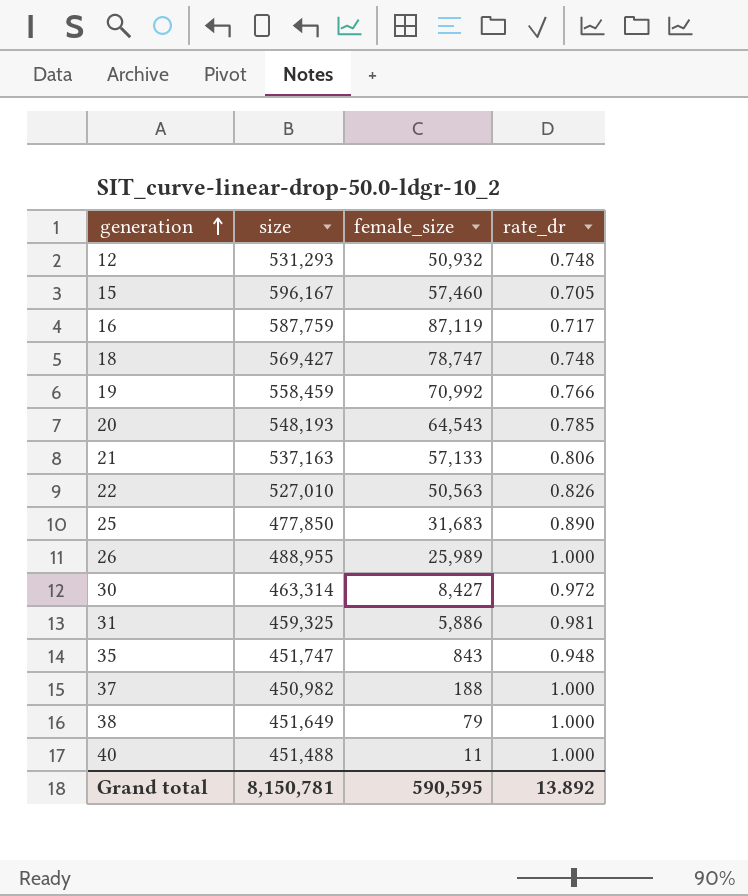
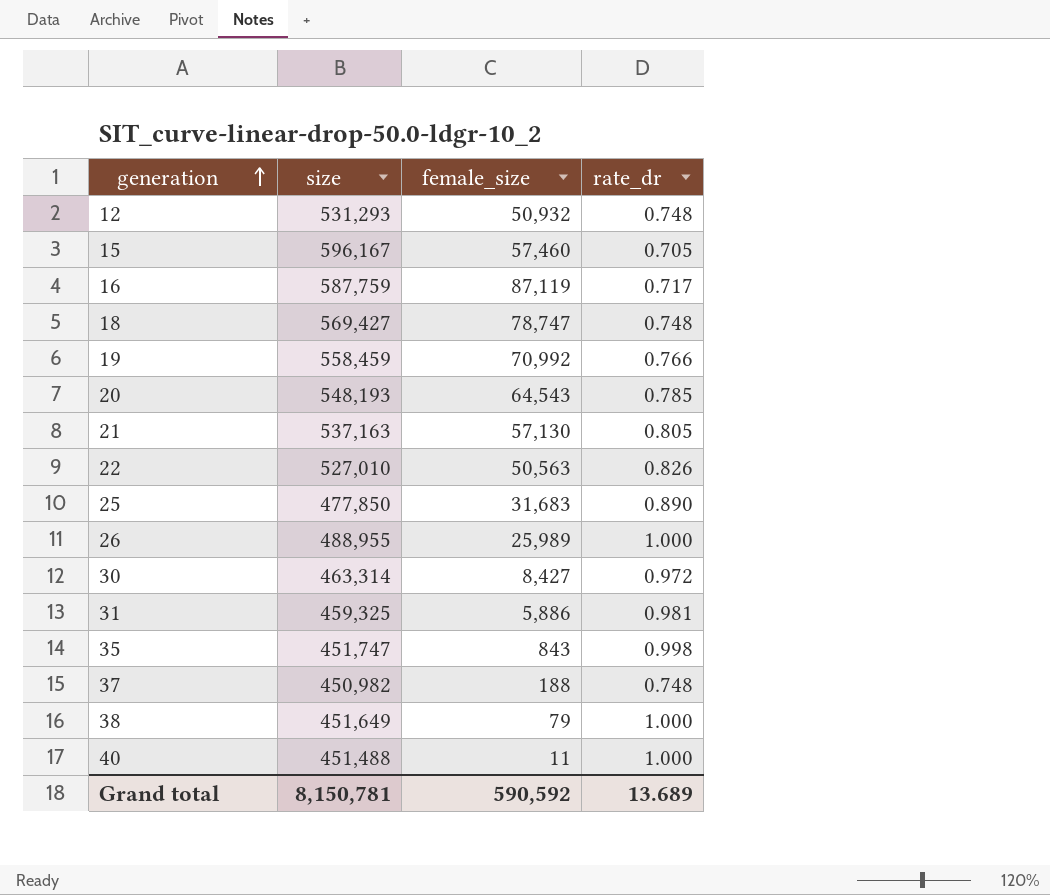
21 | female_size: 57,133 -> 57,130
21 | rate_dr: 0.806 -> 0.805
35 | rate_dr: 0.948 -> 0.998
37 | rate_dr: 1.000 -> 0.748
Grand total | female_size: 590,595 -> 590,592
Grand total | rate_dr: 13.892 -> 13.689

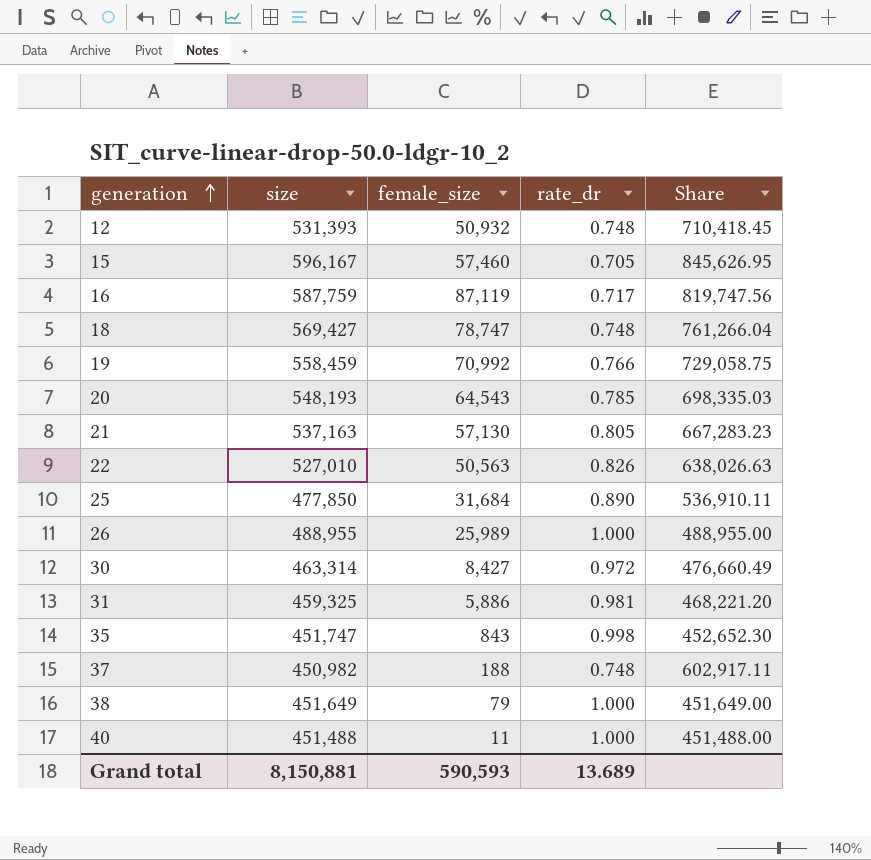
column Share | formula: none -> [size] / [rate_dr]
12 | size: 531,293 -> 531,393
25 | female_size: 31,683 -> 31,684
Grand total | size: 8,150,781 -> 8,150,881
Grand total | female_size: 590,592 -> 590,593

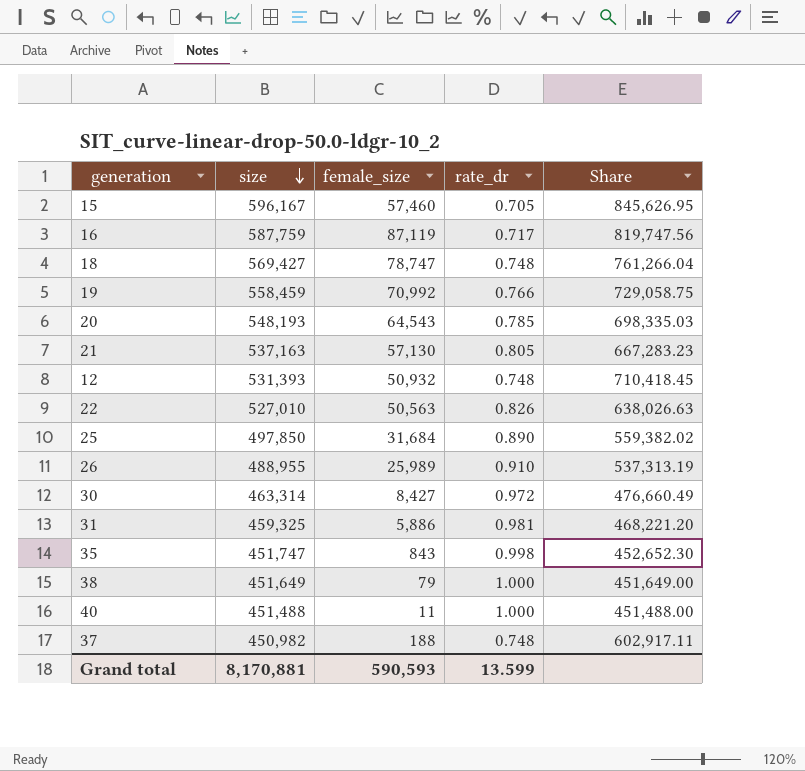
row order: generation ascending -> size descending
25 | size: 477,850 -> 497,850
25 | Share: 536,910.11 -> 559,382.02
26 | rate_dr: 1.000 -> 0.910
26 | Share: 488,955.00 -> 537,313.19
Grand total | size: 8,150,881 -> 8,170,881
Grand total | rate_dr: 13.689 -> 13.599

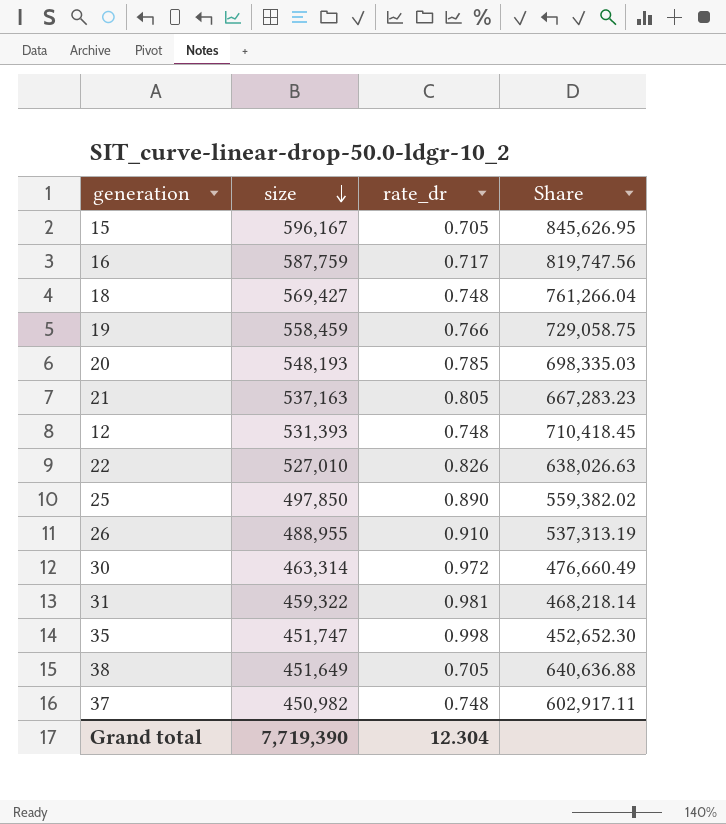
column female_size | position: 3 -> none
row 40: 451,488 | 11 | 1.000 | 451,488.00 -> none
31 | size: 459,325 -> 459,322
31 | Share: 468,221.20 -> 468,218.14
38 | rate_dr: 1.000 -> 0.705
38 | Share: 451,649.00 -> 640,636.88
Grand total | size: 8,170,881 -> 7,719,390
Grand total | rate_dr: 13.599 -> 12.304

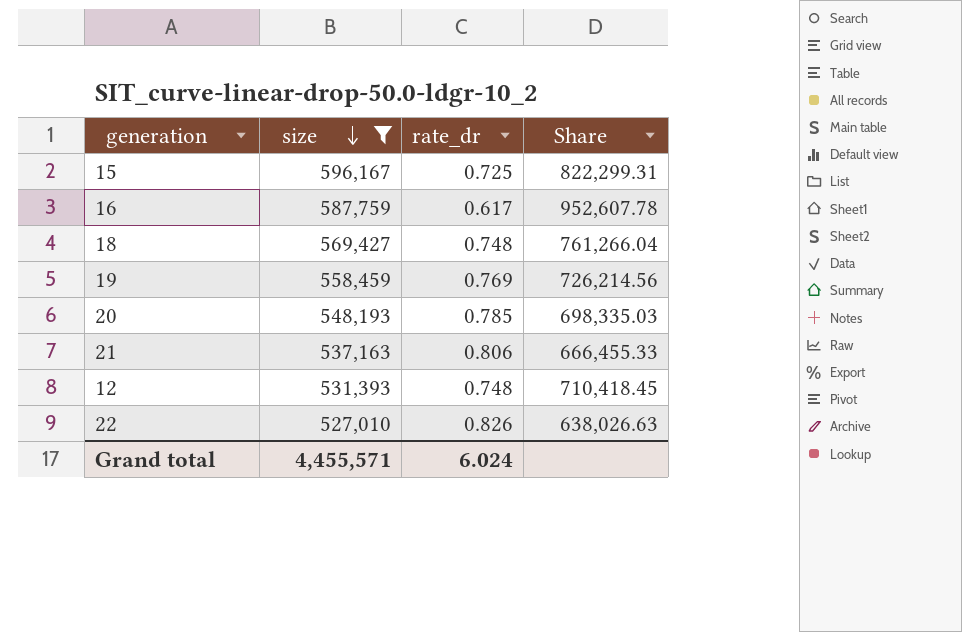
filter: none -> size >= 527,010
15 | rate_dr: 0.705 -> 0.725
15 | Share: 845,626.95 -> 822,299.31
16 | rate_dr: 0.717 -> 0.617
16 | Share: 819,747.56 -> 952,607.78
19 | rate_dr: 0.766 -> 0.769
19 | Share: 729,058.75 -> 726,214.56
21 | rate_dr: 0.805 -> 0.806
21 | Share: 667,283.23 -> 666,455.33
Grand total | size: 7,719,390 -> 4,455,571
Grand total | rate_dr: 12.304 -> 6.024

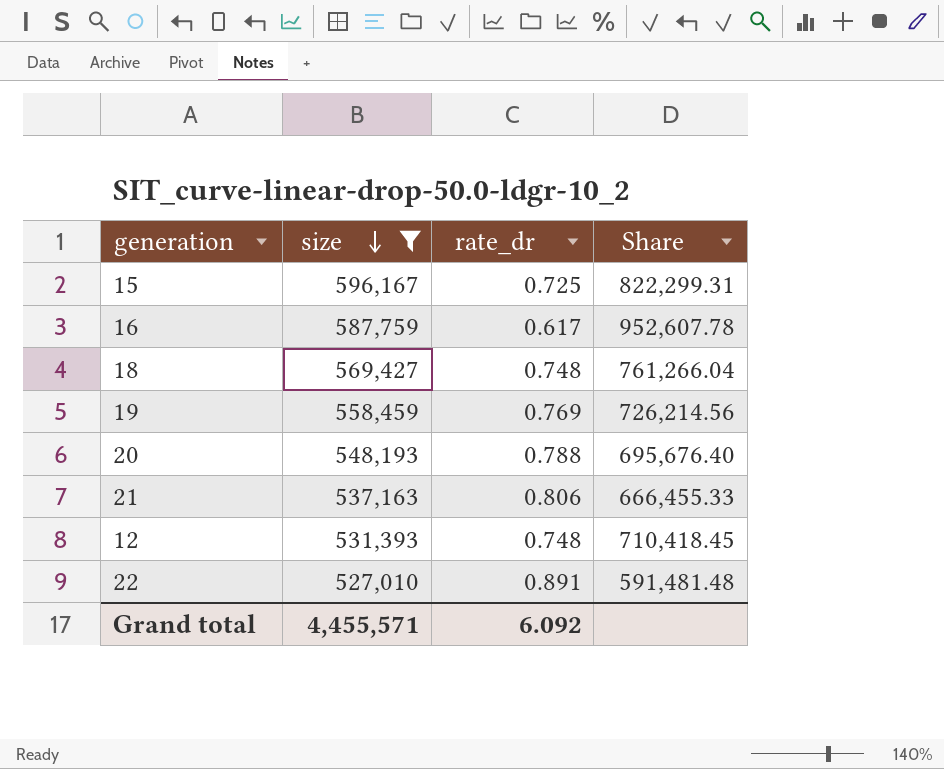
20 | rate_dr: 0.785 -> 0.788
20 | Share: 698,335.03 -> 695,676.40
22 | rate_dr: 0.826 -> 0.891
22 | Share: 638,026.63 -> 591,481.48
Grand total | rate_dr: 6.024 -> 6.092

